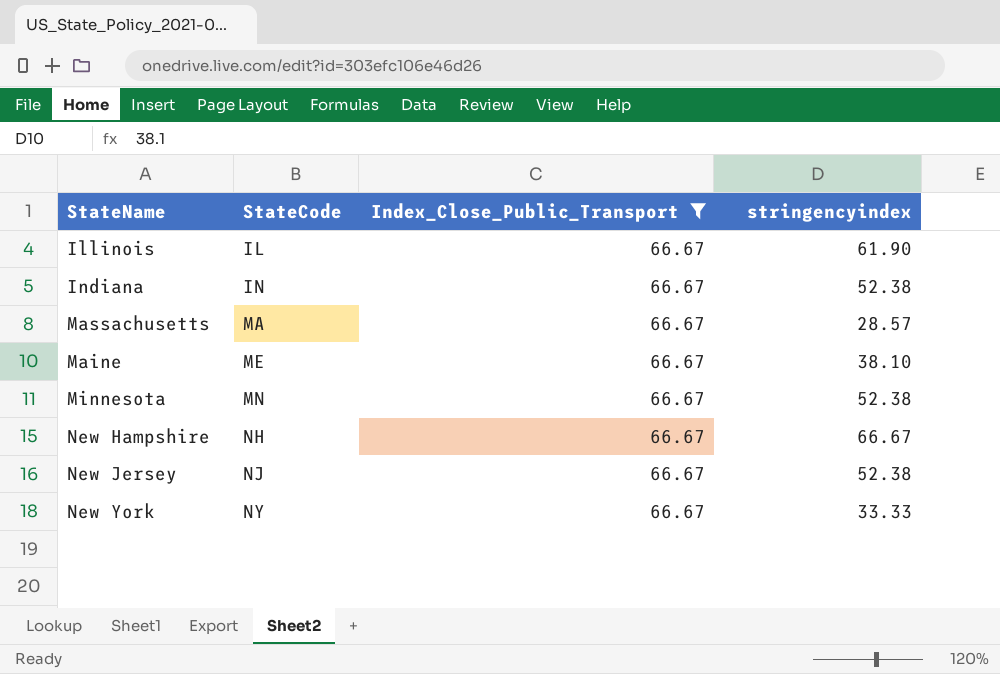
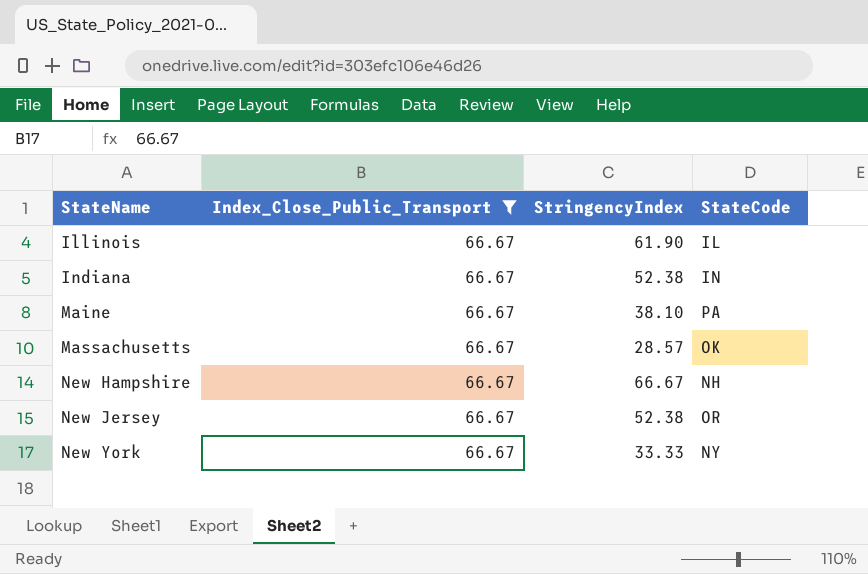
row order: StateCode ascending -> StateName ascending
column name: stringencyindex -> StringencyIndex
column StateCode | position: 2 -> 4
row Minnesota: MN | 66.67 | 52.38 -> none
Maine | StateCode: ME -> PA
Massachusetts | StateCode: MA -> OK
New Jersey | StateCode: NJ -> OR

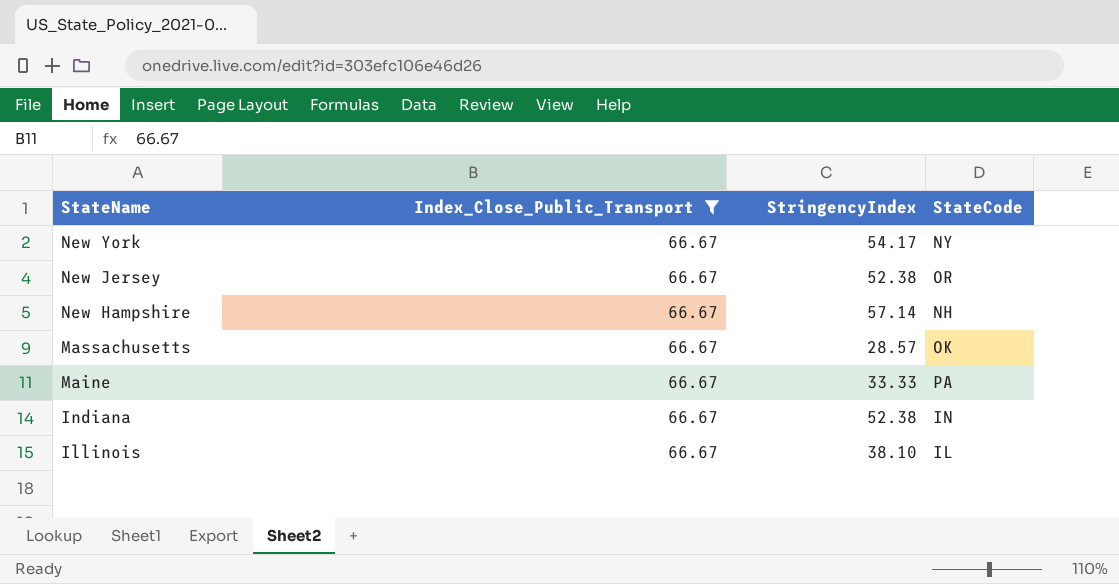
row order: StateName ascending -> StateName descending
New York | StringencyIndex: 33.33 -> 54.17
New Hampshire | StringencyIndex: 66.67 -> 57.14
Maine | StringencyIndex: 38.10 -> 33.33
Illinois | StringencyIndex: 61.90 -> 38.10

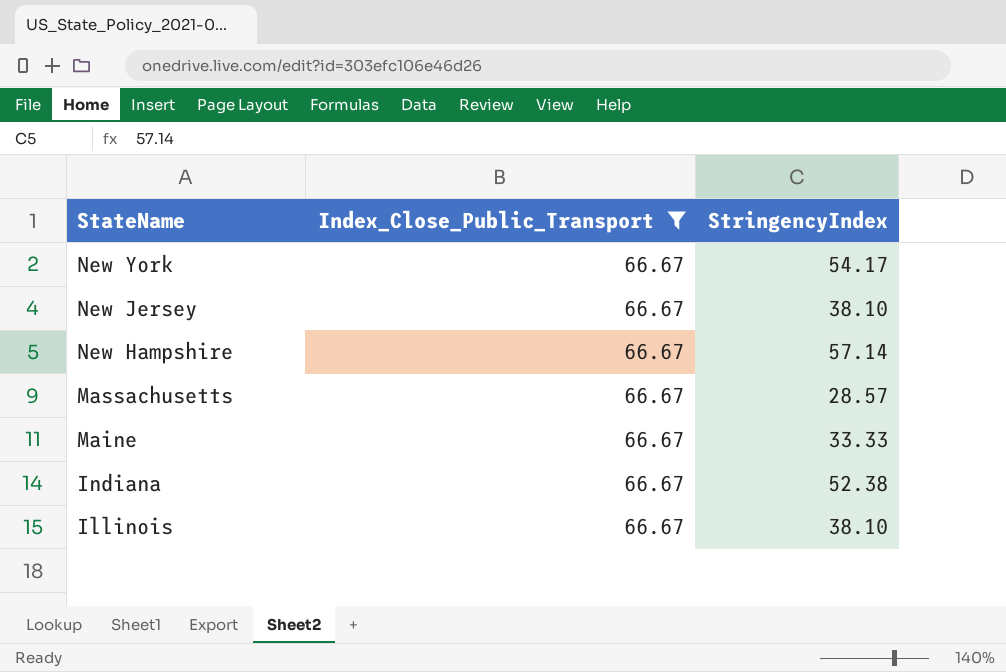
column StateCode | position: 4 -> none
New Jersey | StringencyIndex: 52.38 -> 38.10

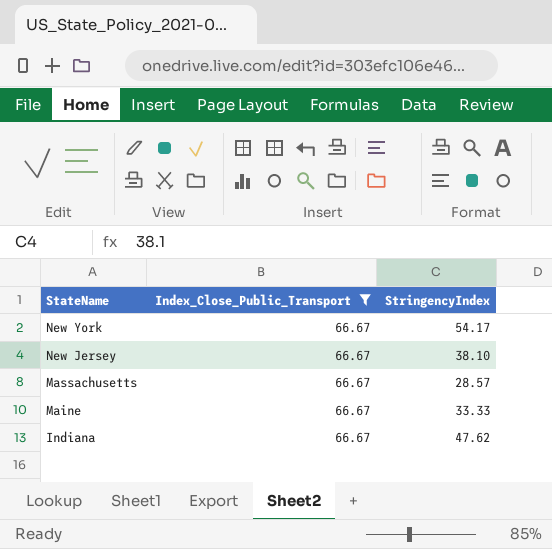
row New Hampshire: 66.67 | 57.14 -> none
row Illinois: 66.67 | 38.10 -> none
Indiana | StringencyIndex: 52.38 -> 47.62

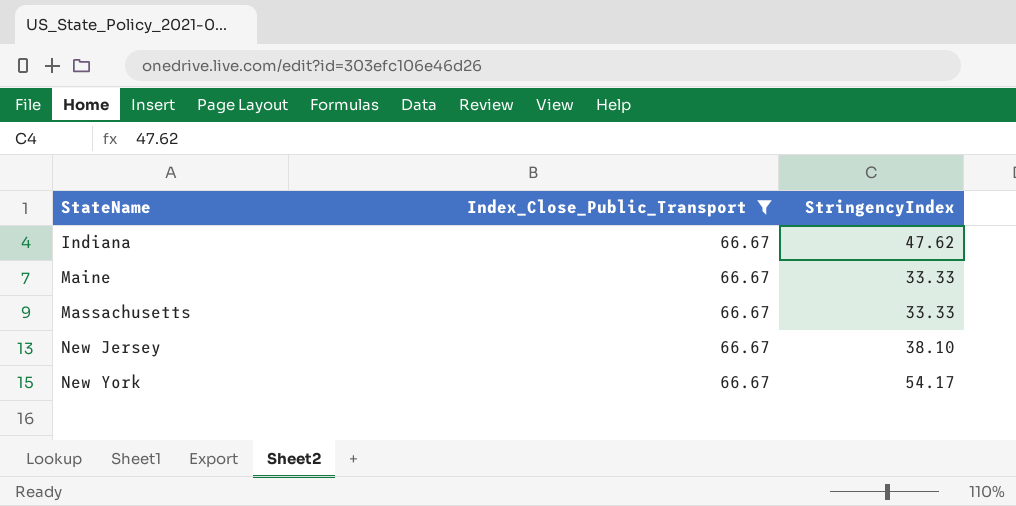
row order: StateName descending -> StateName ascending
Massachusetts | StringencyIndex: 28.57 -> 33.33

